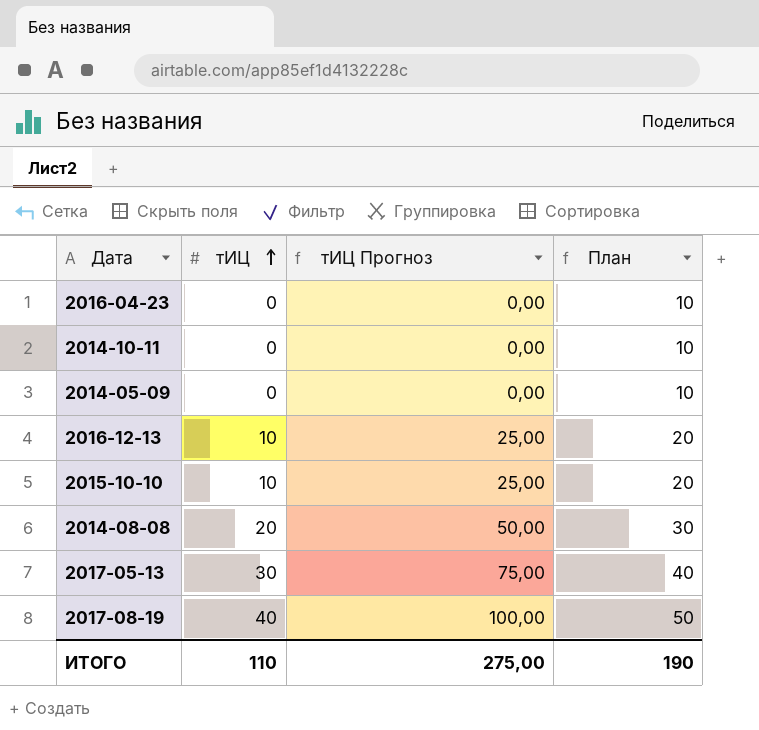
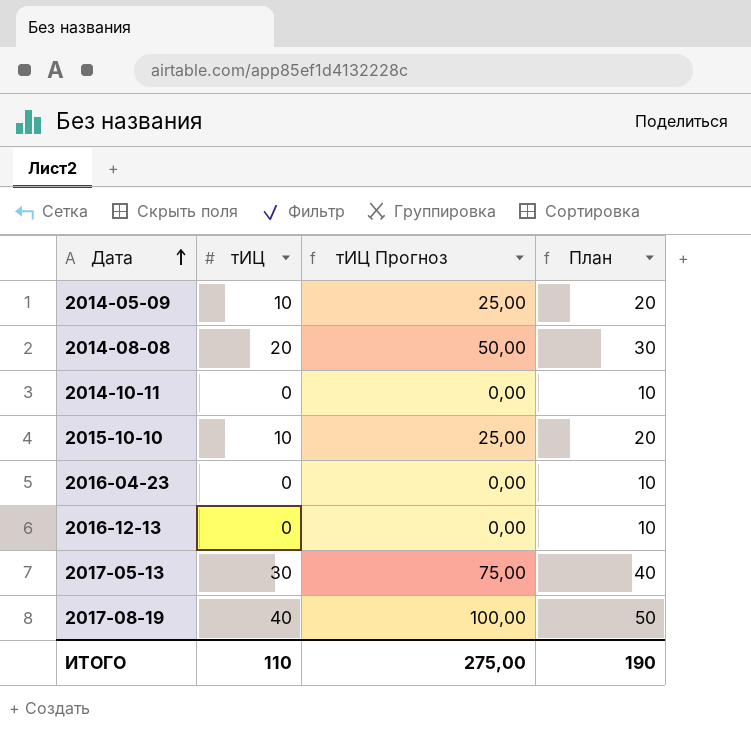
row order: тИЦ ascending -> Дата ascending
2014-05-09 | тИЦ: 0 -> 10
2014-05-09 | тИЦ Прогноз: 0,00 -> 25,00
2014-05-09 | План: 10 -> 20
2016-12-13 | тИЦ: 10 -> 0
2016-12-13 | тИЦ Прогноз: 25,00 -> 0,00
2016-12-13 | План: 20 -> 10

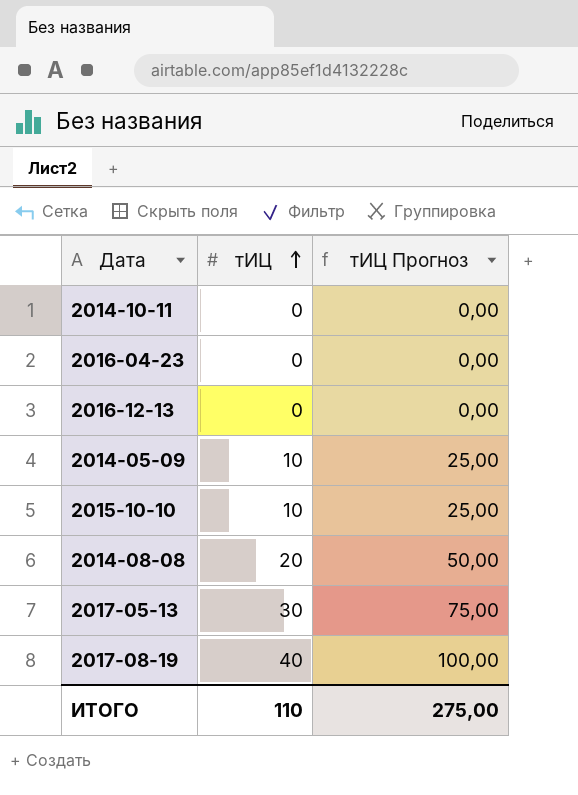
row order: Дата ascending -> тИЦ ascending
column План | formula: [тИЦ] + 10 -> none

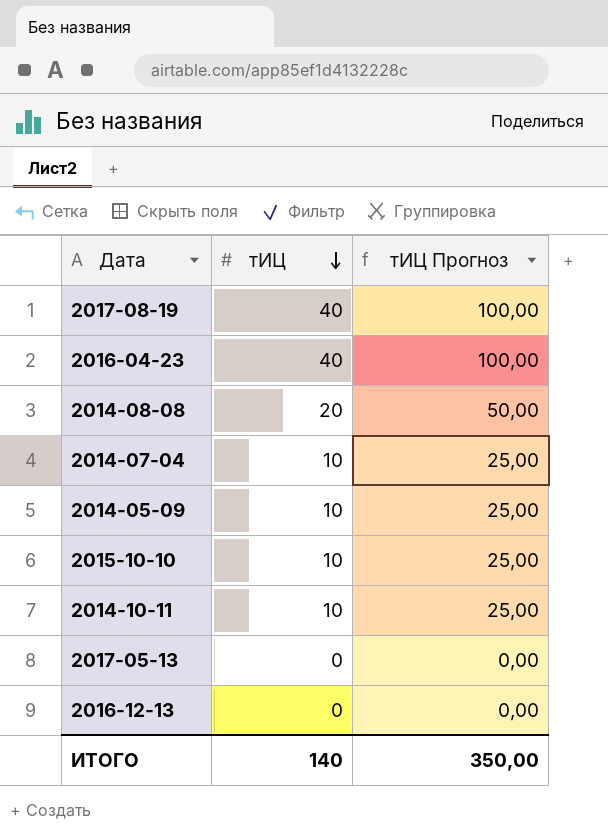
row order: тИЦ ascending -> тИЦ descending
2016-04-23 | тИЦ: 0 -> 40
2016-04-23 | тИЦ Прогноз: 0,00 -> 100,00
row 2014-07-04: none -> 10 | 25,00
2014-10-11 | тИЦ: 0 -> 10
2014-10-11 | тИЦ Прогноз: 0,00 -> 25,00
2017-05-13 | тИЦ: 30 -> 0
2017-05-13 | тИЦ Прогноз: 75,00 -> 0,00
ИТОГО | тИЦ: 110 -> 140
ИТОГО | тИЦ Прогноз: 275,00 -> 350,00

